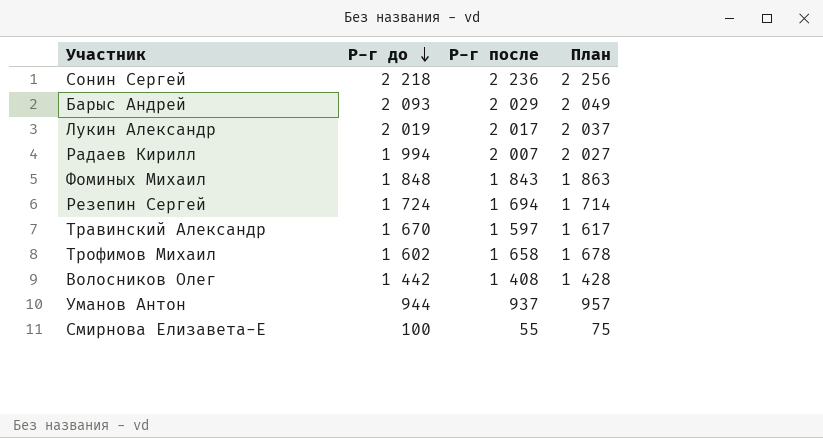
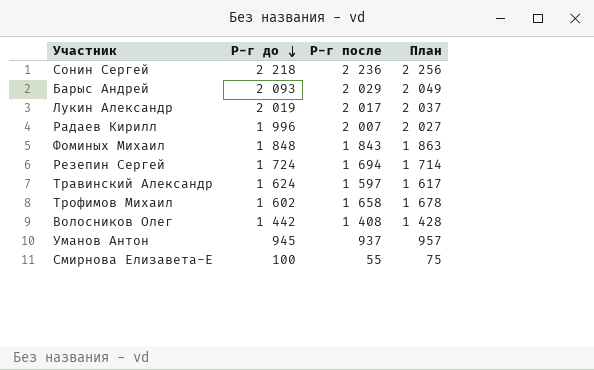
Радаев Кирилл | Р-г до: 1 994 -> 1 996
Травинский Александр | Р-г до: 1 670 -> 1 624
Уманов Антон | Р-г до: 944 -> 945

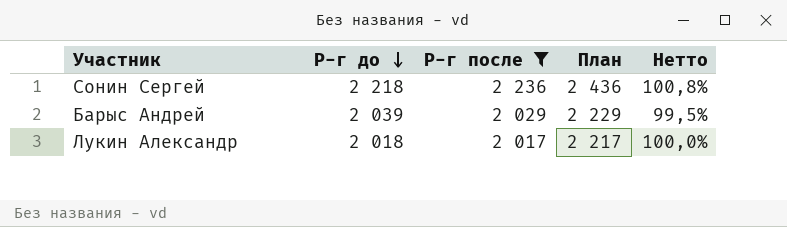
filter: none -> Р-г после >= 2 017
column План | formula: [Р-г после] + 20 -> [Р-г после] + 200
column Нетто | formula: none -> [Р-г после] / [Р-г до]
Барыс Андрей | Р-г до: 2 093 -> 2 039
Лукин Александр | Р-г до: 2 019 -> 2 018

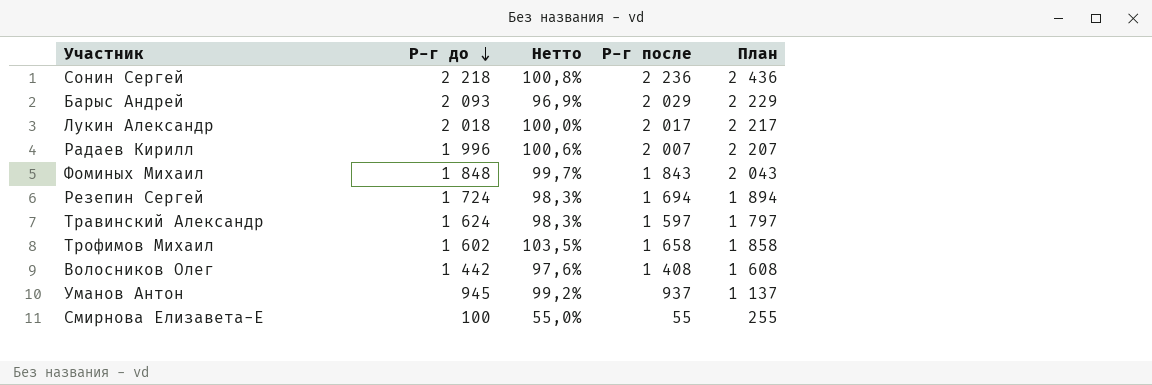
filter: Р-г после >= 2 017 -> none
column Нетто | position: 5 -> 3
Барыс Андрей | Р-г до: 2 039 -> 2 093
Барыс Андрей | Нетто: 99,5% -> 96,9%

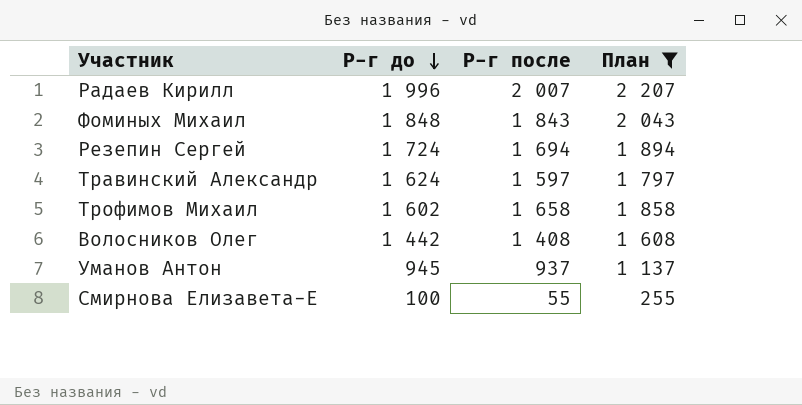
filter: none -> План <= 2 207
column Нетто | formula: [Р-г после] / [Р-г до] -> none

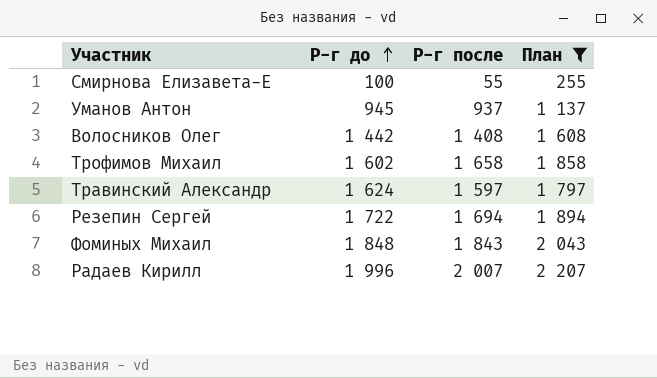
row order: Р-г до descending -> Р-г до ascending
Резепин Сергей | Р-г до: 1 724 -> 1 722

